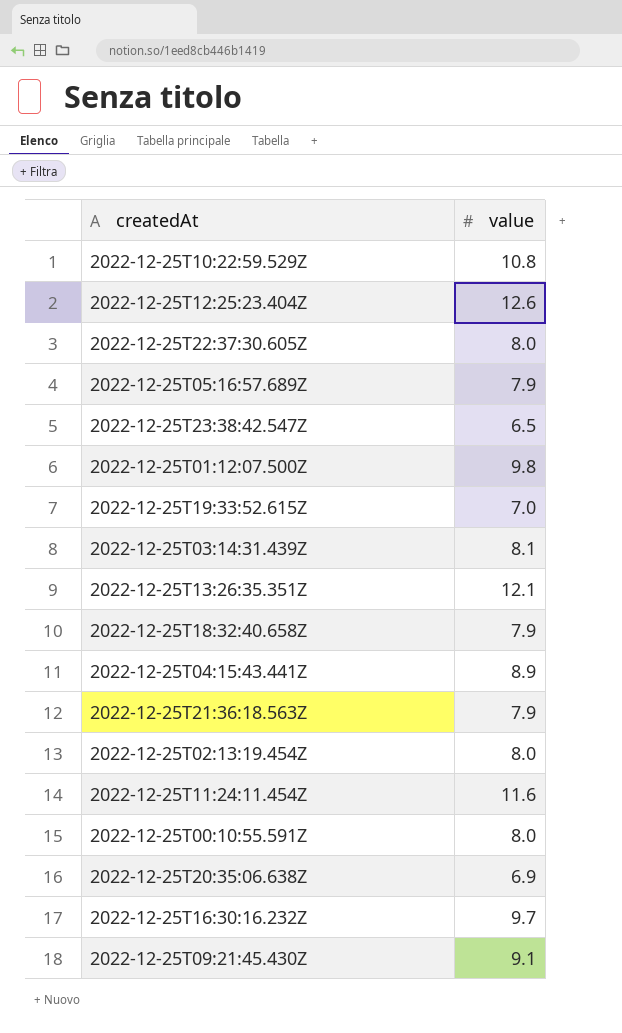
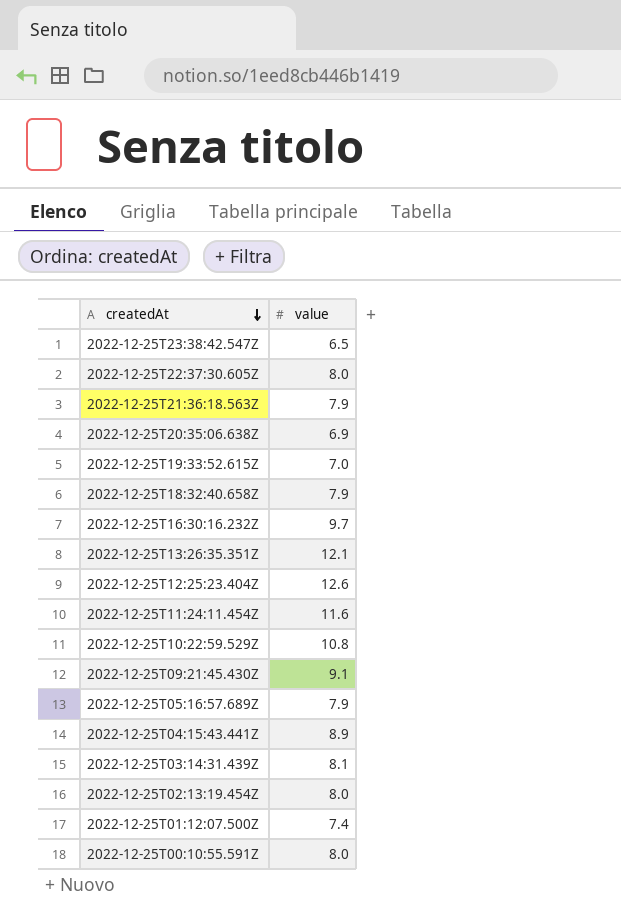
row order: none -> createdAt descending
2022-12-25T01:12:07.500Z | value: 9.8 -> 7.4

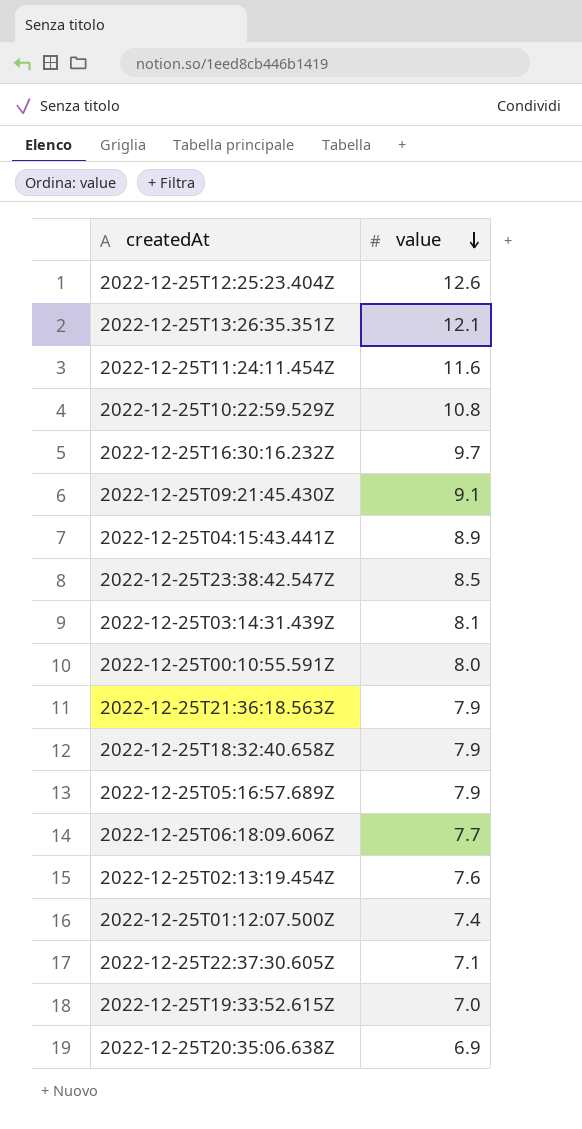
row order: createdAt descending -> value descending
2022-12-25T23:38:42.547Z | value: 6.5 -> 8.5
row 2022-12-25T06:18:09.606Z: none -> 7.7
2022-12-25T02:13:19.454Z | value: 8.0 -> 7.6
2022-12-25T22:37:30.605Z | value: 8.0 -> 7.1

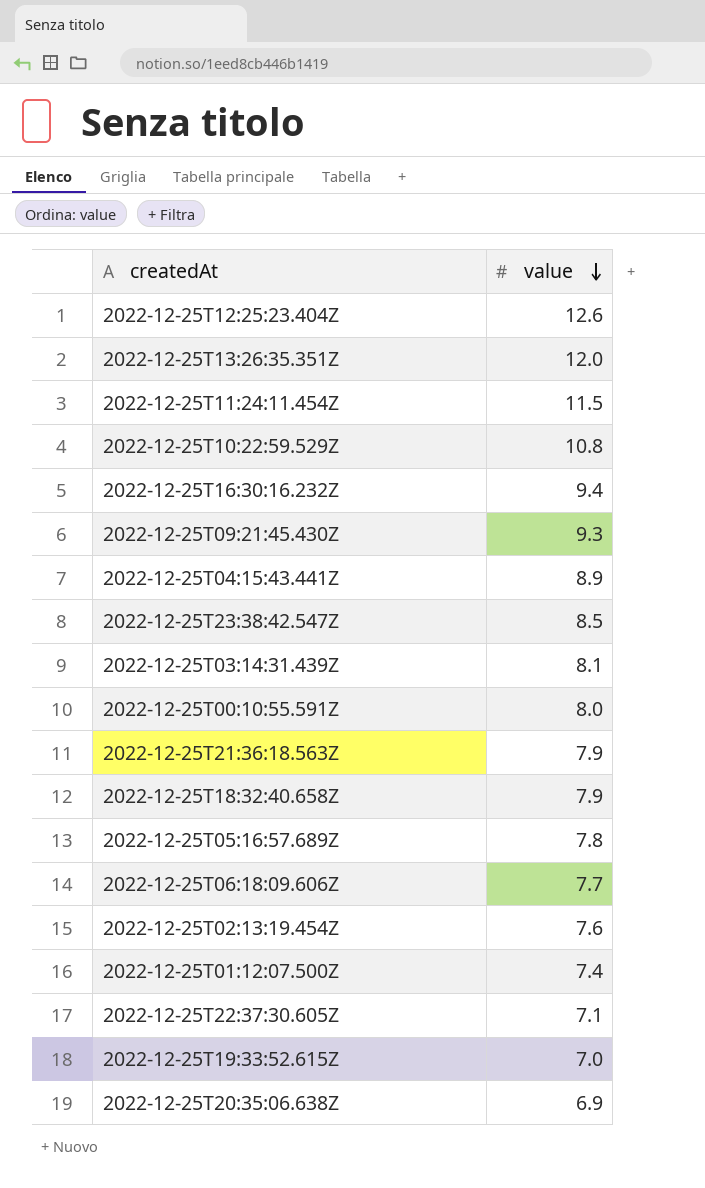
2022-12-25T13:26:35.351Z | value: 12.1 -> 12.0
2022-12-25T11:24:11.454Z | value: 11.6 -> 11.5
2022-12-25T16:30:16.232Z | value: 9.7 -> 9.4
2022-12-25T09:21:45.430Z | value: 9.1 -> 9.3
2022-12-25T05:16:57.689Z | value: 7.9 -> 7.8

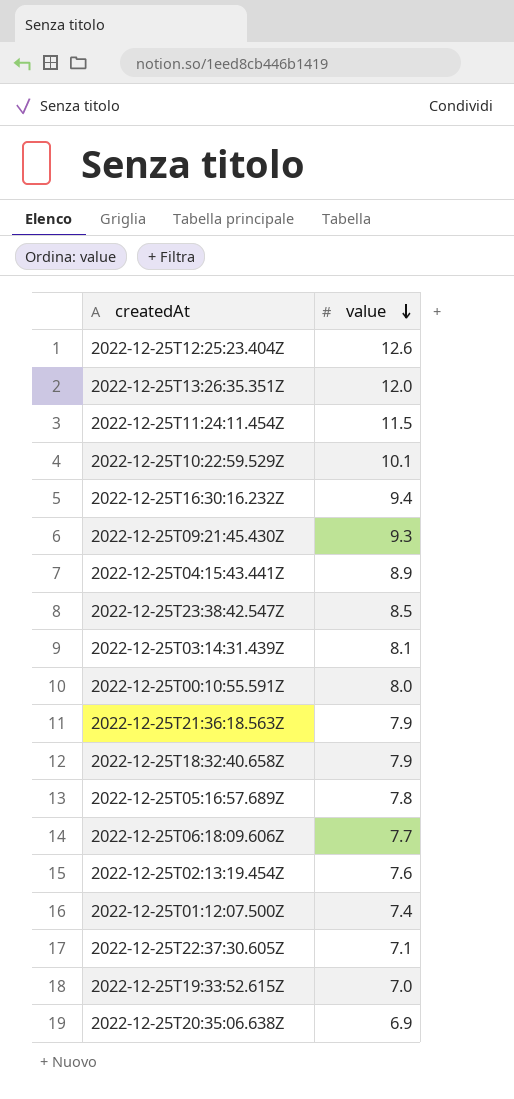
2022-12-25T10:22:59.529Z | value: 10.8 -> 10.1

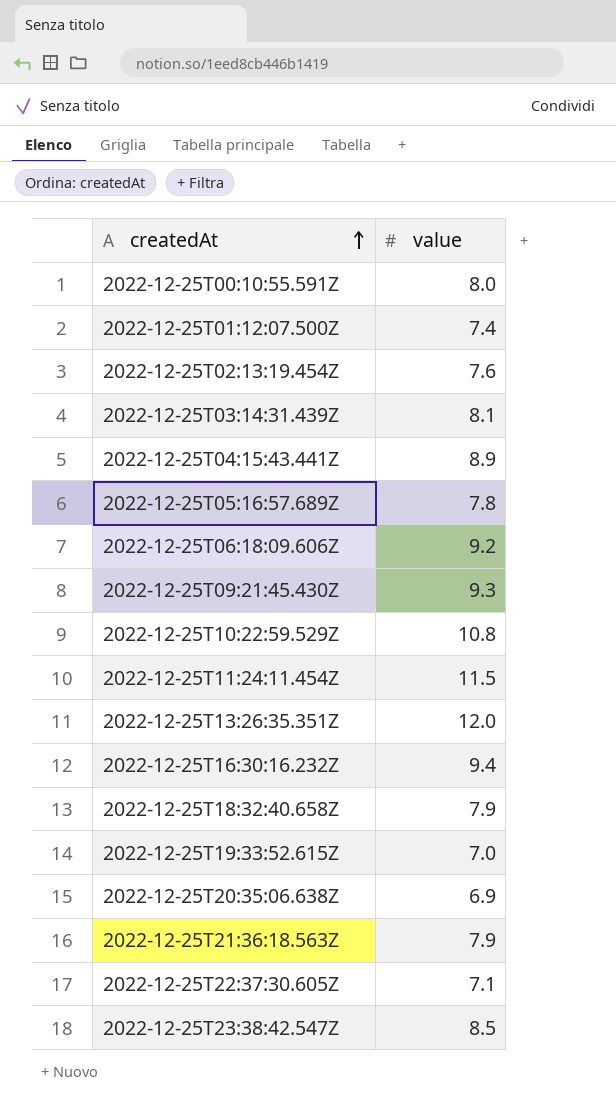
row order: value descending -> createdAt ascending
row 2022-12-25T12:25:23.404Z: 12.6 -> none
2022-12-25T06:18:09.606Z | value: 7.7 -> 9.2
2022-12-25T10:22:59.529Z | value: 10.1 -> 10.8

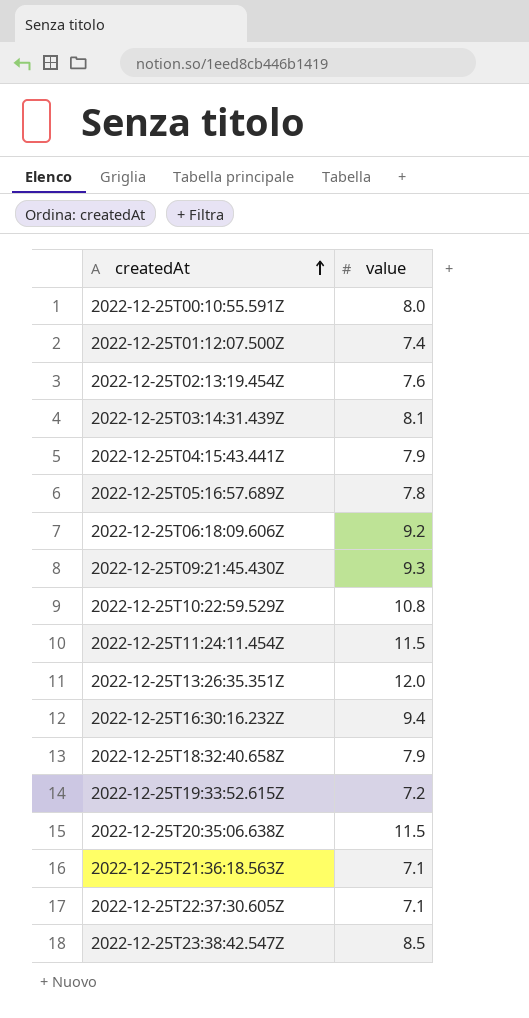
2022-12-25T04:15:43.441Z | value: 8.9 -> 7.9
2022-12-25T19:33:52.615Z | value: 7.0 -> 7.2
2022-12-25T20:35:06.638Z | value: 6.9 -> 11.5
2022-12-25T21:36:18.563Z | value: 7.9 -> 7.1

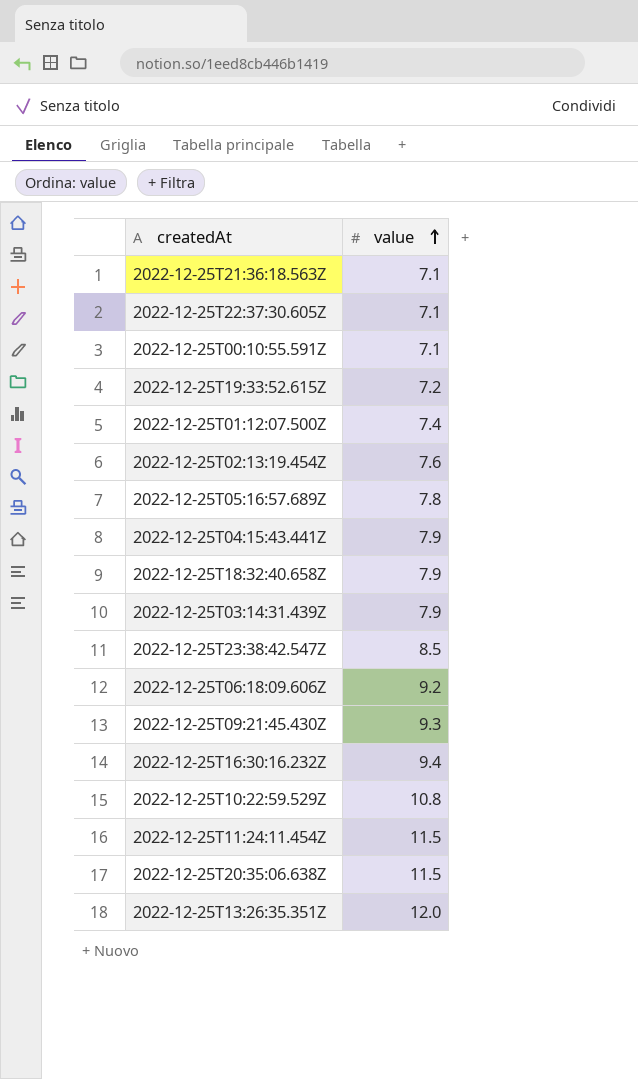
row order: createdAt ascending -> value ascending
2022-12-25T00:10:55.591Z | value: 8.0 -> 7.1
2022-12-25T03:14:31.439Z | value: 8.1 -> 7.9

